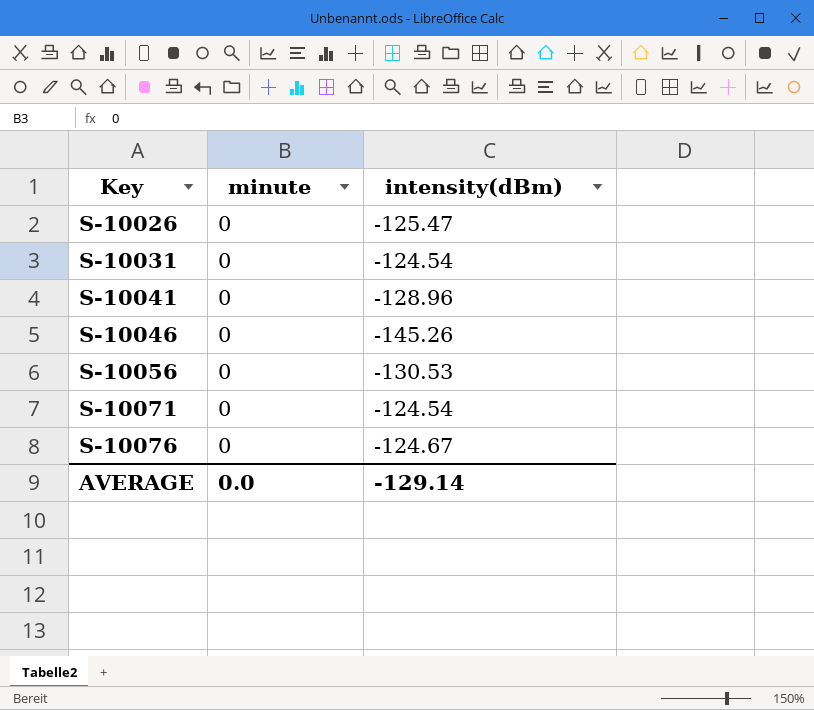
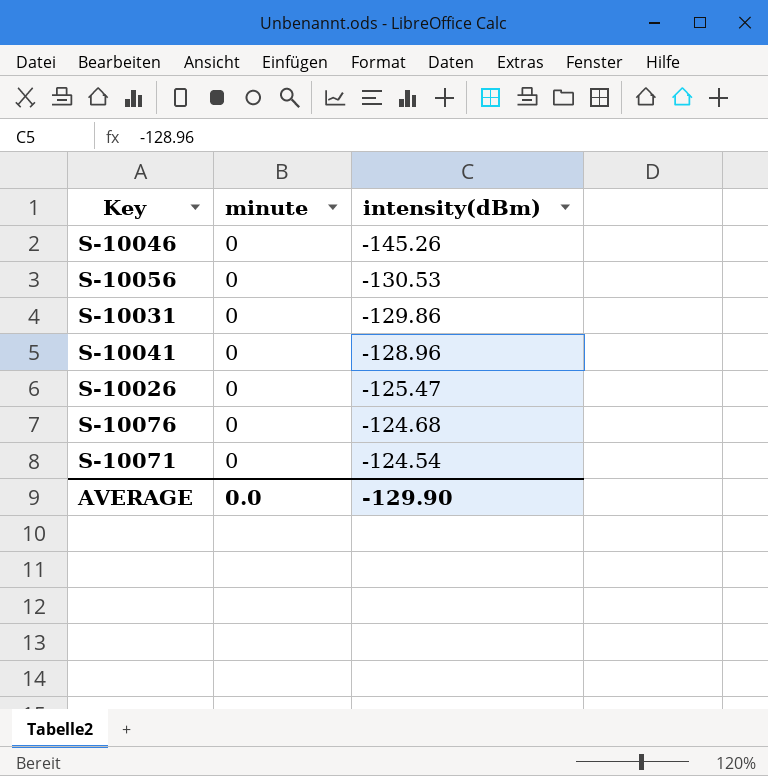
row order: Key ascending -> intensity(dBm) ascending
S-10031 | intensity(dBm): -124.54 -> -129.86
S-10076 | intensity(dBm): -124.67 -> -124.68
AVERAGE | intensity(dBm): -129.14 -> -129.90

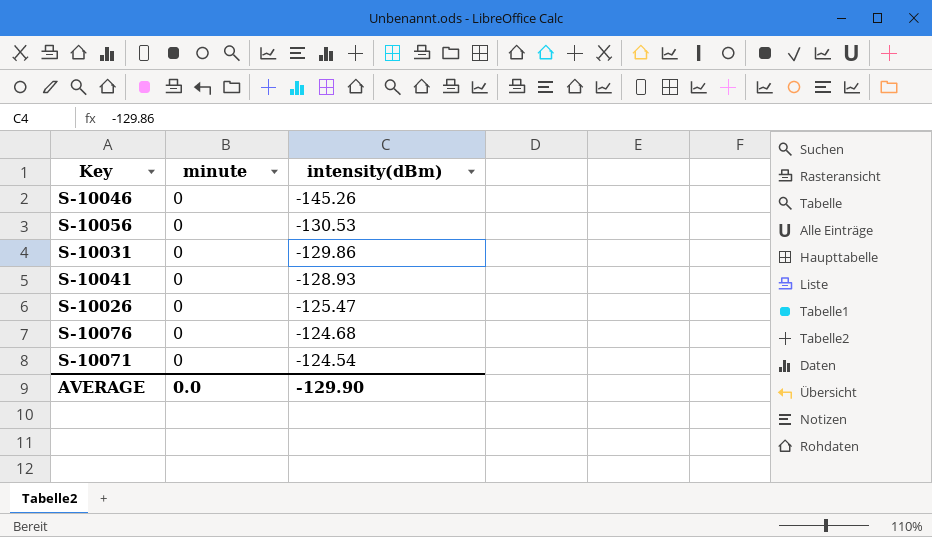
S-10041 | intensity(dBm): -128.96 -> -128.93

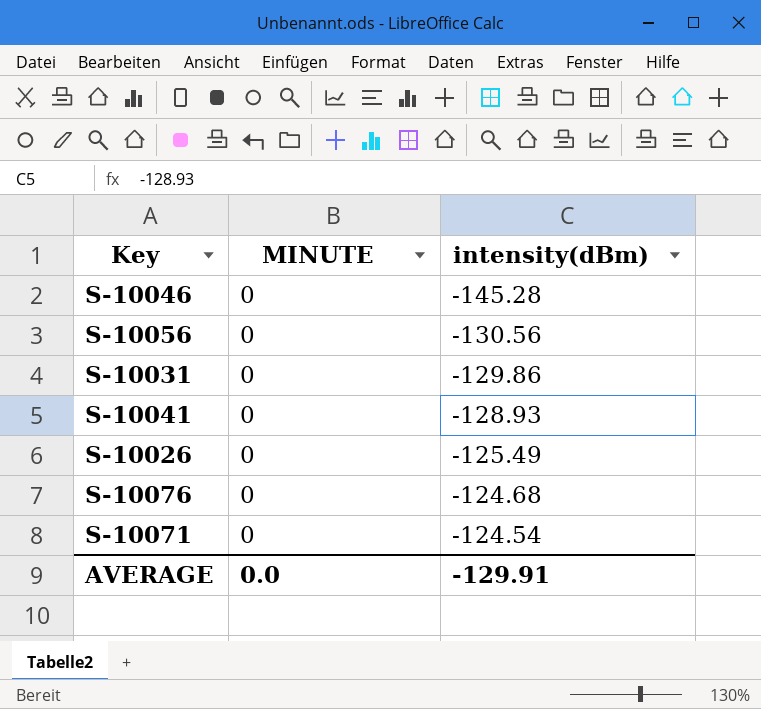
column name: minute -> MINUTE
S-10046 | intensity(dBm): -145.26 -> -145.28
S-10056 | intensity(dBm): -130.53 -> -130.56
S-10026 | intensity(dBm): -125.47 -> -125.49
AVERAGE | intensity(dBm): -129.90 -> -129.91

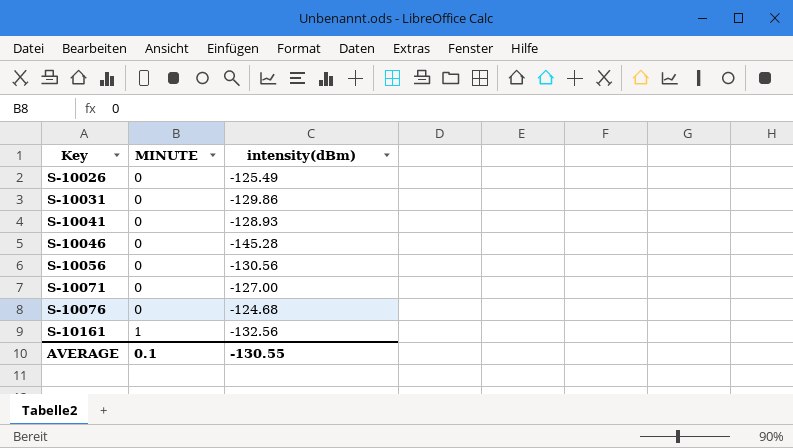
row order: intensity(dBm) ascending -> Key ascending
S-10071 | intensity(dBm): -124.54 -> -127.00
row S-10161: none -> 1 | -132.56
AVERAGE | MINUTE: 0.0 -> 0.1
AVERAGE | intensity(dBm): -129.91 -> -130.55

